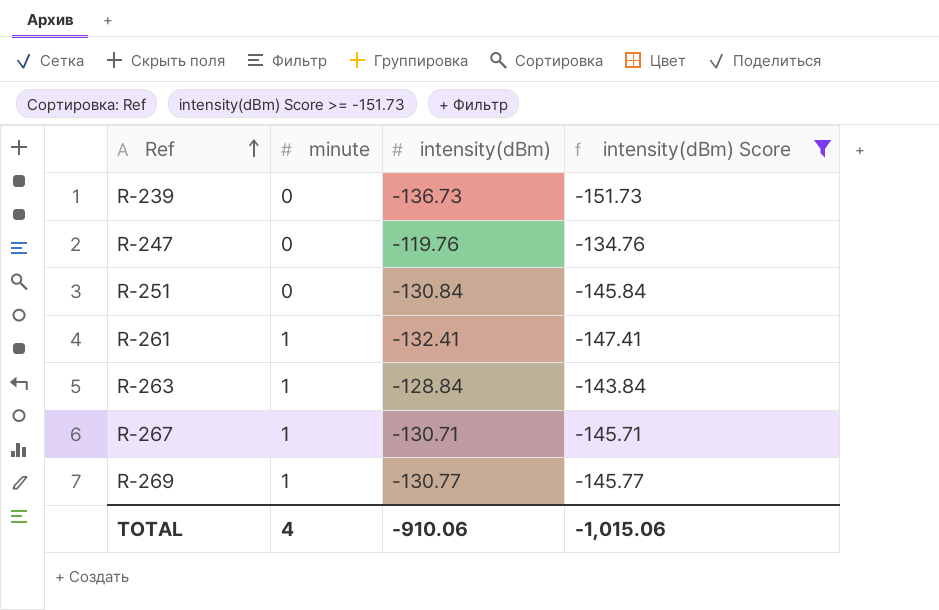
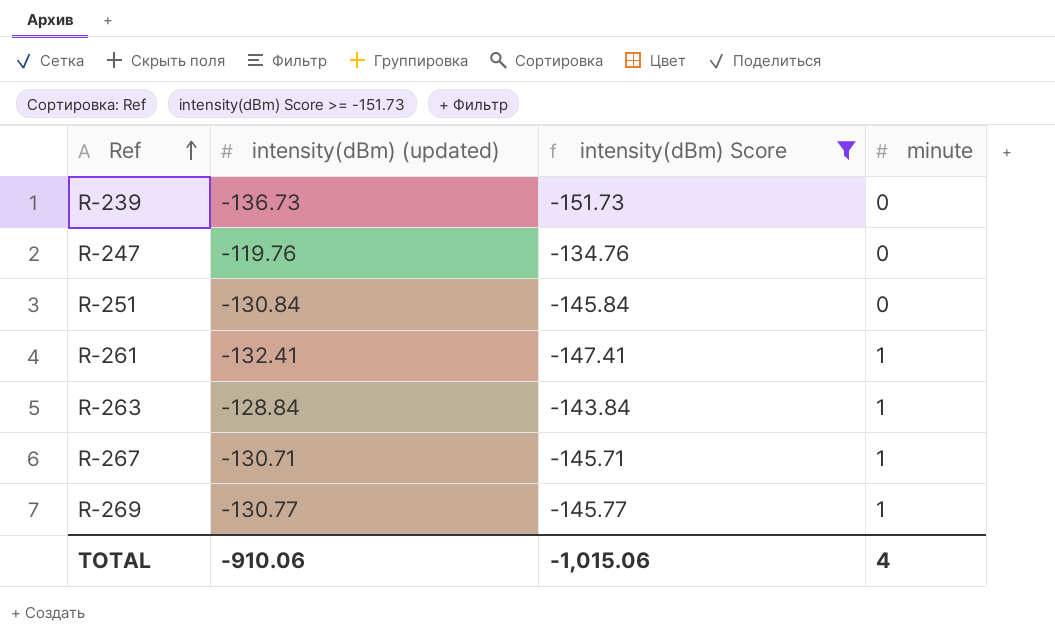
column name: intensity(dBm) -> intensity(dBm) (updated)
column minute | position: 2 -> 4

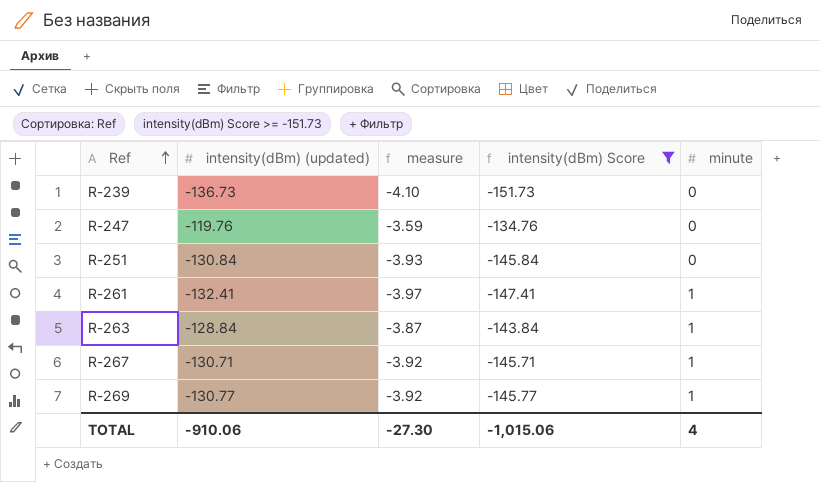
column measure | formula: none -> [intensity(dBm) (updated)] * 0.03

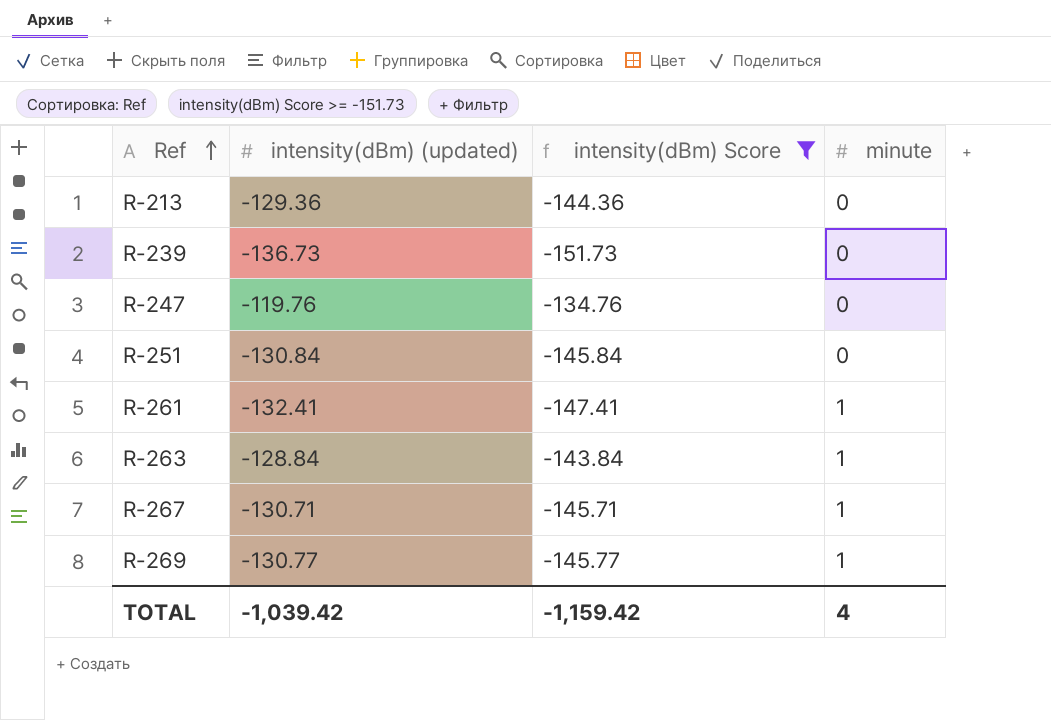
column measure | formula: [intensity(dBm) (updated)] * 0.03 -> none
row R-213: none -> -129.36 | -144.36 | 0
TOTAL | intensity(dBm) (updated): -910.06 -> -1,039.42
TOTAL | intensity(dBm) Score: -1,015.06 -> -1,159.42

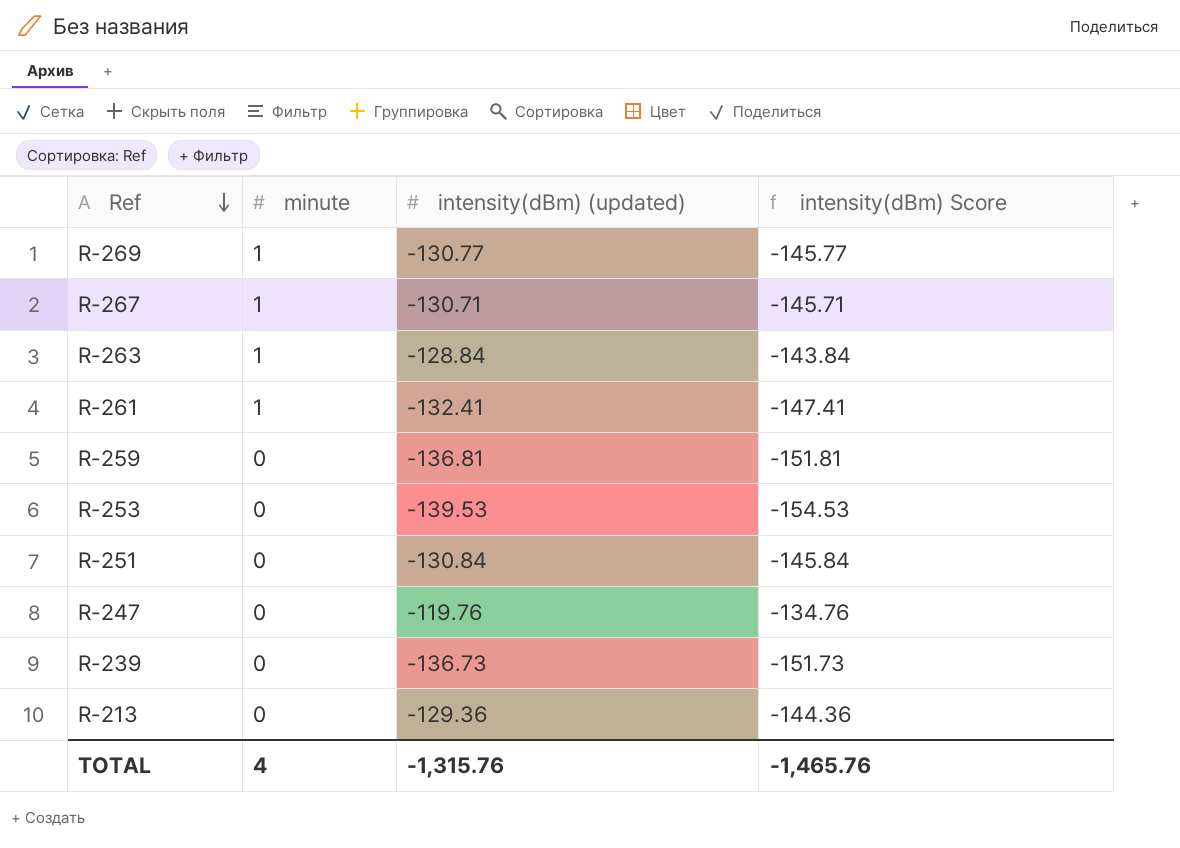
filter: intensity(dBm) Score >= -151.73 -> none
row order: Ref ascending -> Ref descending
column minute | position: 4 -> 2
TOTAL | intensity(dBm) (updated): -1,039.42 -> -1,315.76
TOTAL | intensity(dBm) Score: -1,159.42 -> -1,465.76

